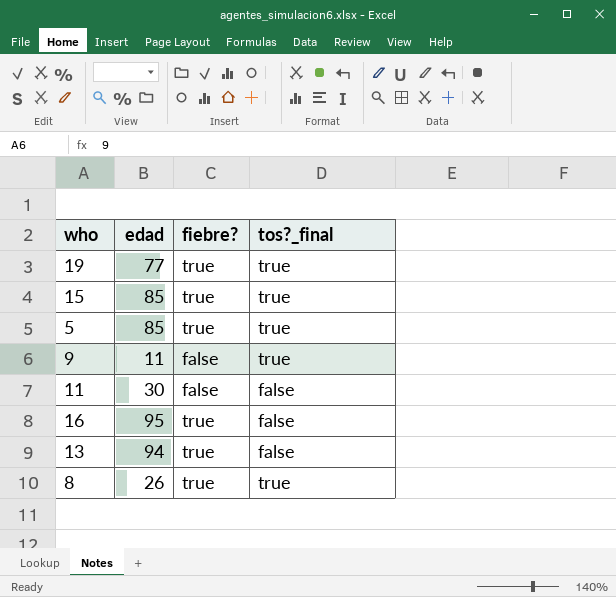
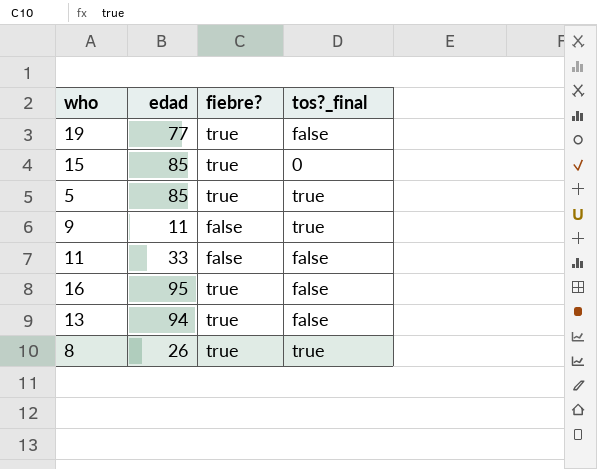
19 | tos?_final: true -> false
15 | tos?_final: true -> 0
11 | edad: 30 -> 33

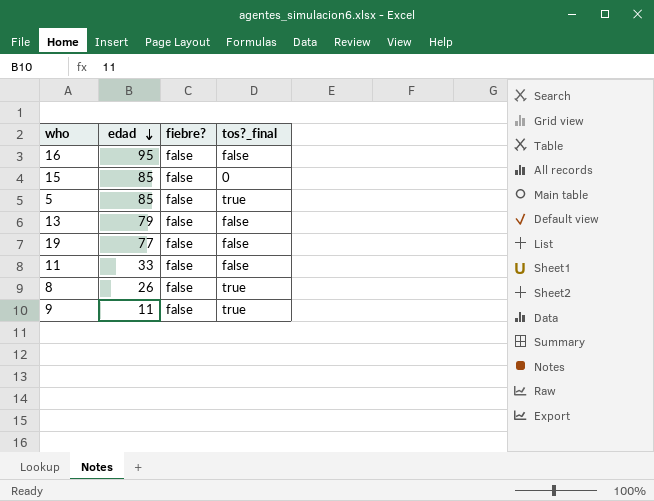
row order: none -> edad descending
16 | fiebre?: true -> false
15 | fiebre?: true -> false
5 | fiebre?: true -> false
13 | edad: 94 -> 79
13 | fiebre?: true -> false
19 | fiebre?: true -> false
8 | fiebre?: true -> false

